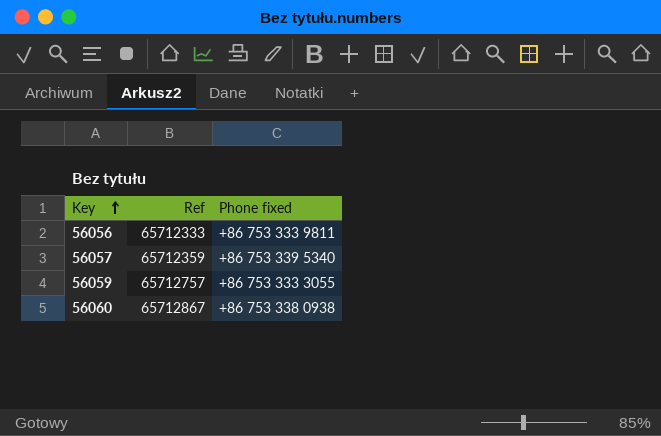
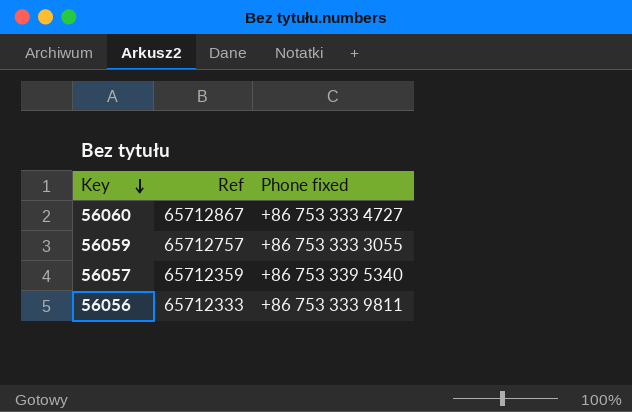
row order: Key ascending -> Key descending
56060 | Phone fixed: +86 753 338 0938 -> +86 753 333 4727

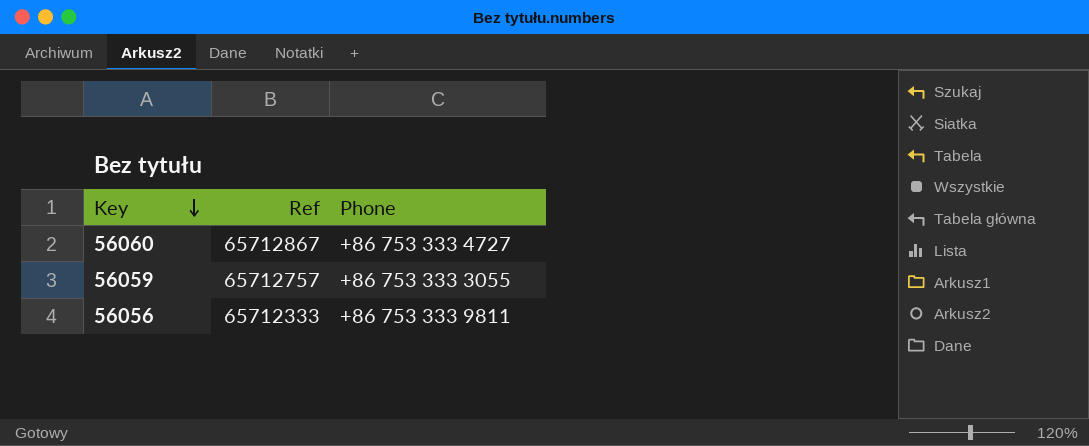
column name: Phone fixed -> Phone
row 56057: 65712359 | +86 753 339 5340 -> none

